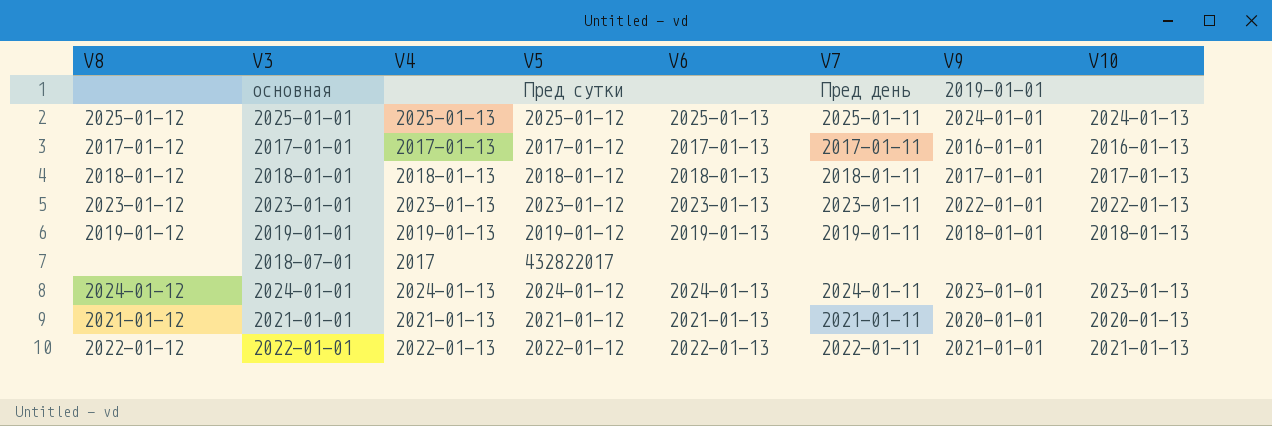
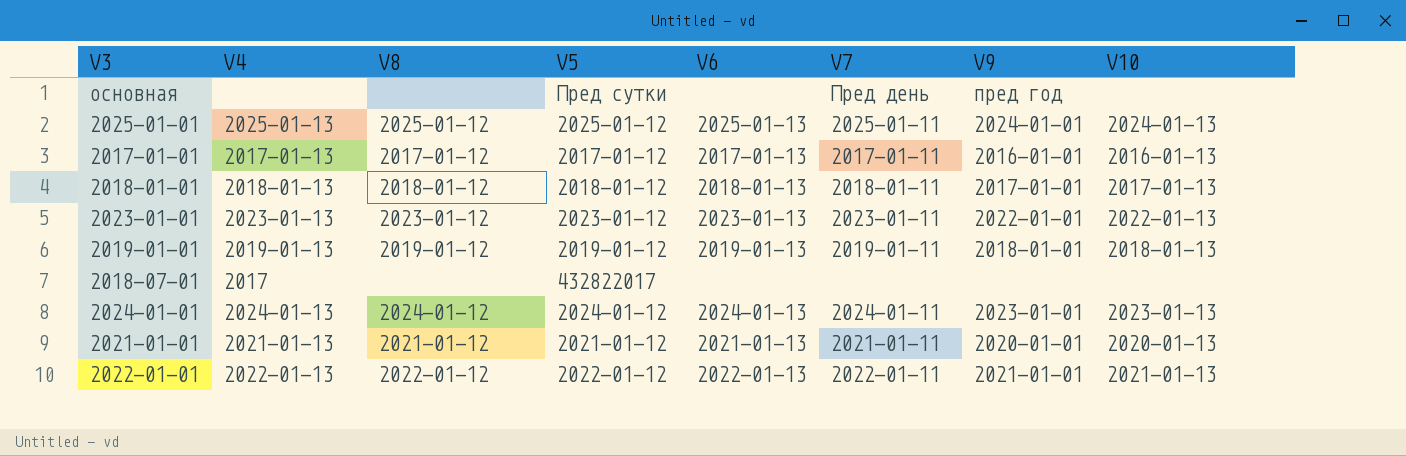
column V8 | position: 1 -> 3
основная | V9: 2019-01-01 -> пред год

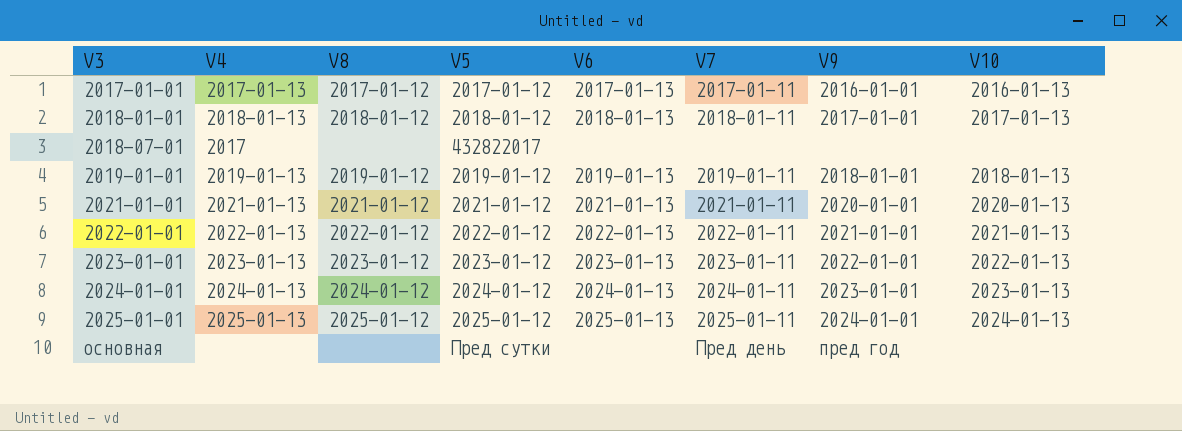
row order: none -> V3 ascending

